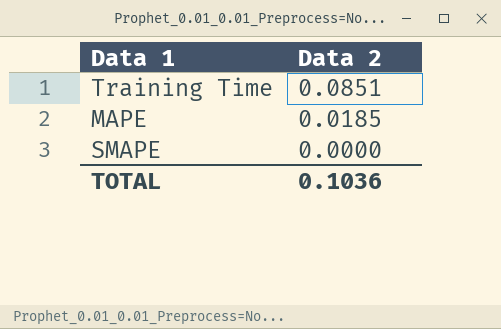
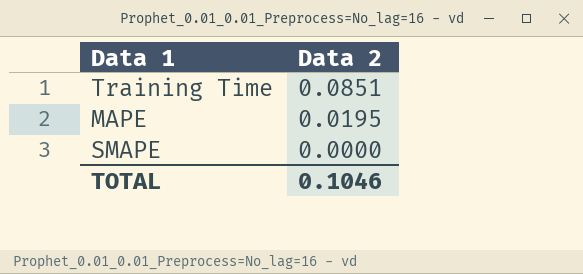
MAPE | Data 2: 0.0185 -> 0.0195
TOTAL | Data 2: 0.1036 -> 0.1046

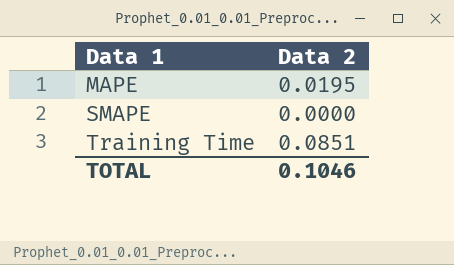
row order: Data 2 descending -> Data 1 ascending

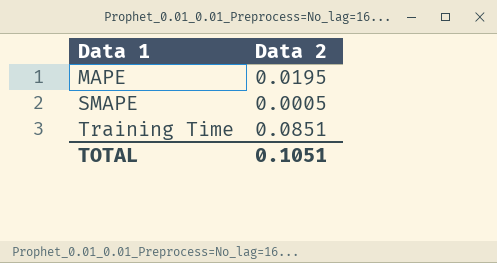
SMAPE | Data 2: 0.0000 -> 0.0005
TOTAL | Data 2: 0.1046 -> 0.1051

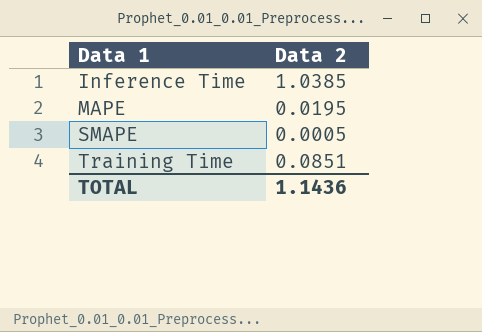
row Inference Time: none -> 1.0385
TOTAL | Data 2: 0.1051 -> 1.1436

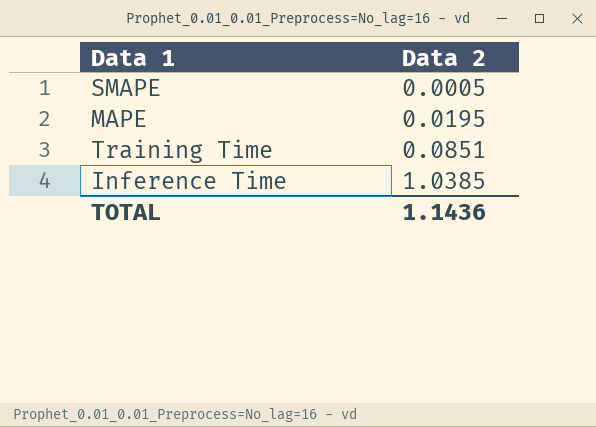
row order: Data 1 ascending -> Data 2 ascending

